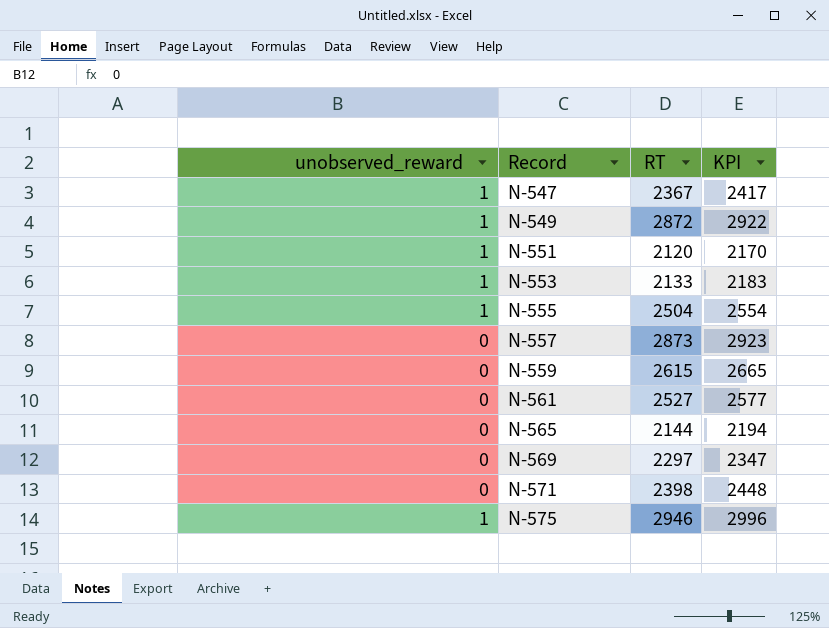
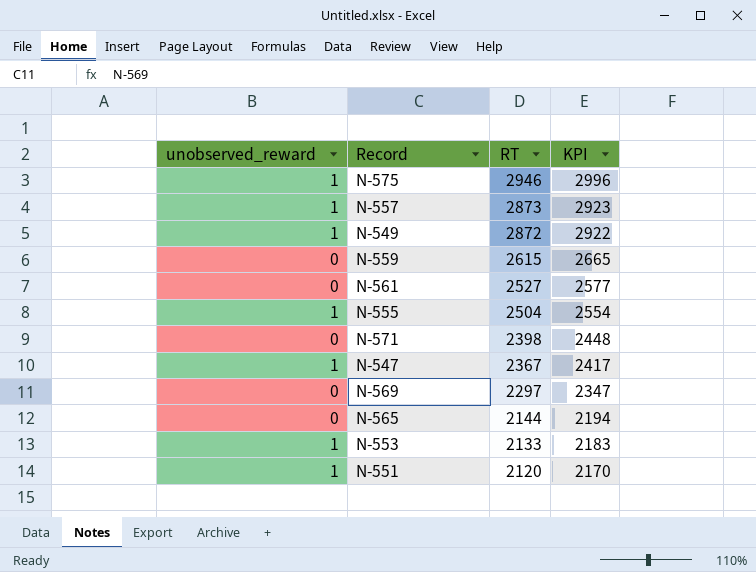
row order: Record ascending -> RT descending
N-557 | unobserved_reward: 0 -> 1

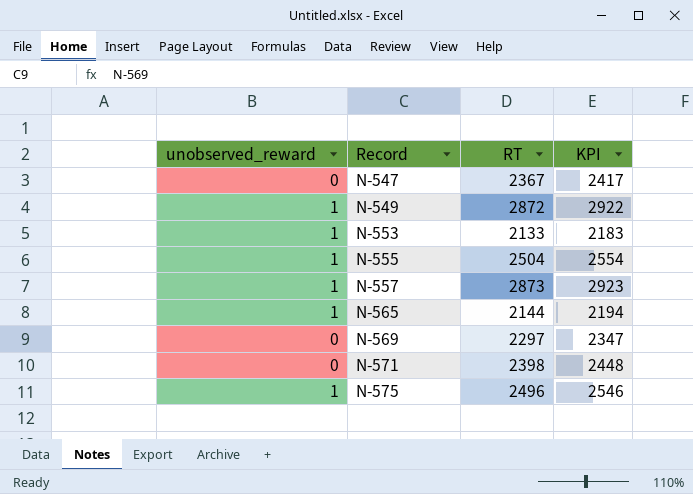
row order: RT descending -> Record ascending
row N-559: 0 | 2615 | 2665 -> none
row N-561: 0 | 2527 | 2577 -> none
row N-551: 1 | 2120 | 2170 -> none
N-547 | unobserved_reward: 1 -> 0
N-565 | unobserved_reward: 0 -> 1
N-575 | RT: 2946 -> 2496
N-575 | KPI: 2996 -> 2546

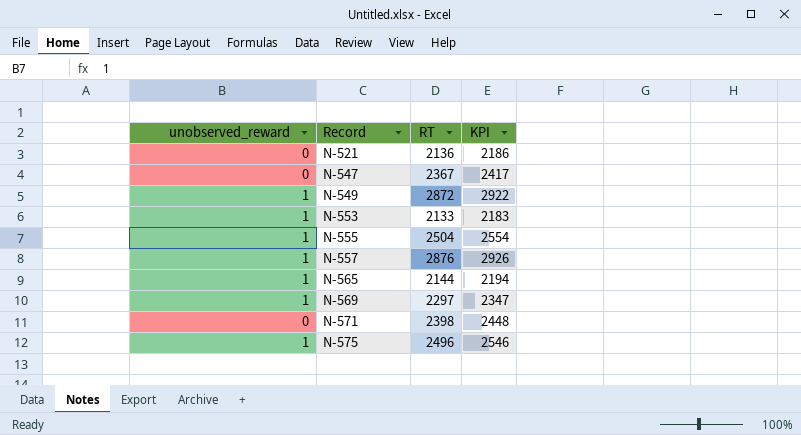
row N-521: none -> 0 | 2136 | 2186
N-557 | RT: 2873 -> 2876
N-557 | KPI: 2923 -> 2926
N-569 | unobserved_reward: 0 -> 1

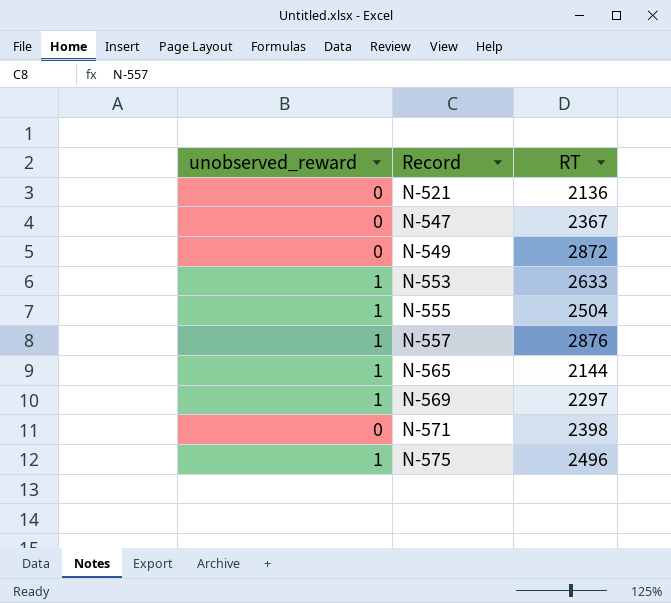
column KPI | formula: [RT] + 50 -> none
N-549 | unobserved_reward: 1 -> 0
N-553 | RT: 2133 -> 2633

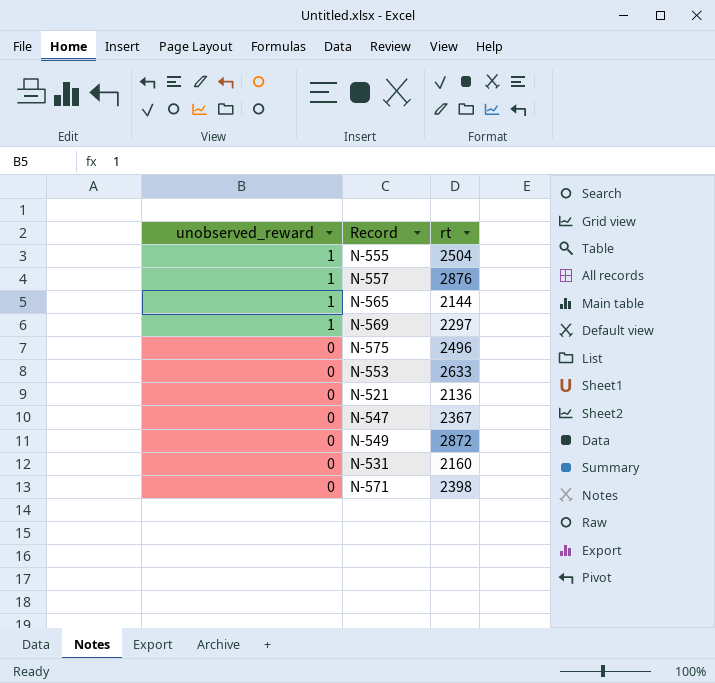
row order: Record ascending -> unobserved_reward descending
column name: RT -> rt
N-575 | unobserved_reward: 1 -> 0
N-553 | unobserved_reward: 1 -> 0
row N-531: none -> 0 | 2160

